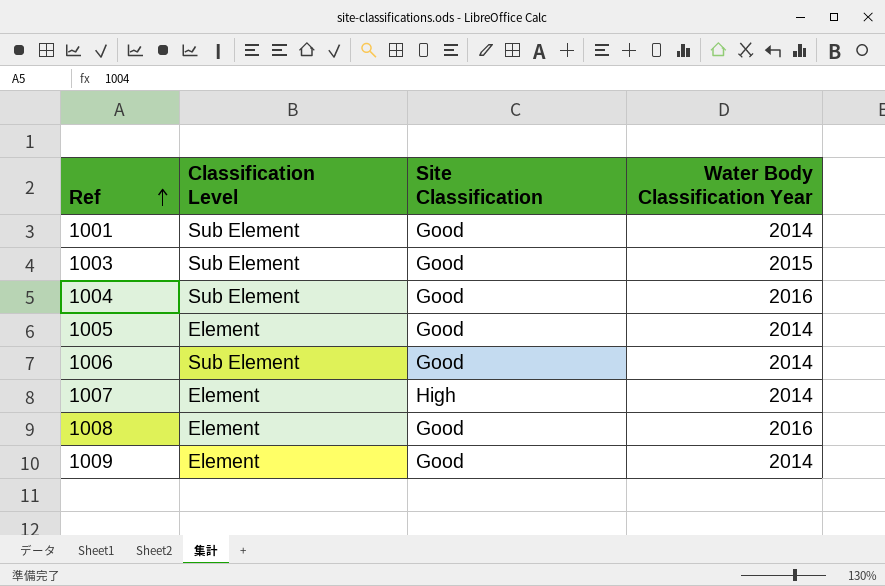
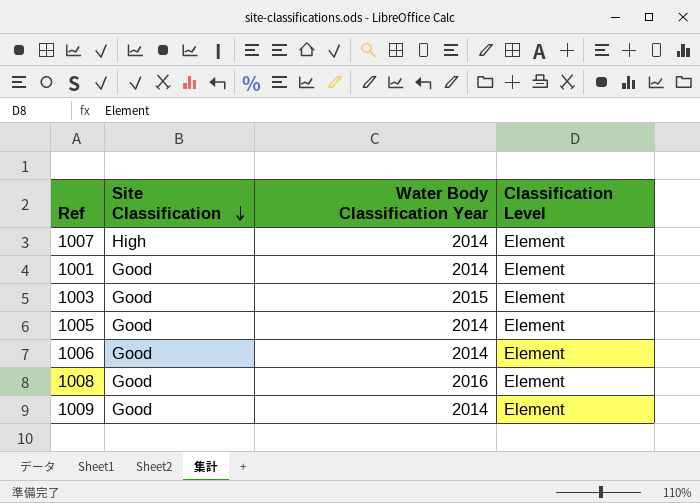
row order: Ref ascending -> Site Classification descending
column Classification Level | position: 2 -> 4
row 1004: Sub Element | Good | 2016 -> none
1001 | Classification Level: Sub Element -> Element
1003 | Classification Level: Sub Element -> Element
1006 | Classification Level: Sub Element -> Element

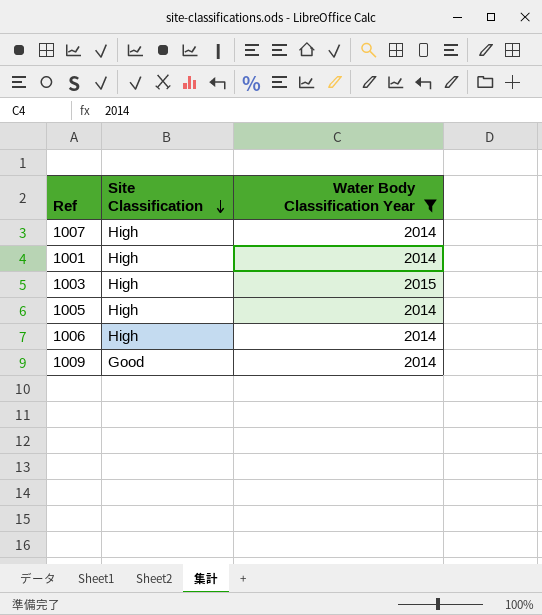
filter: none -> Water Body Classification Year != 2016
column Classification Level | position: 4 -> none
1001 | Site Classification: Good -> High
1003 | Site Classification: Good -> High
1005 | Site Classification: Good -> High
1006 | Site Classification: Good -> High

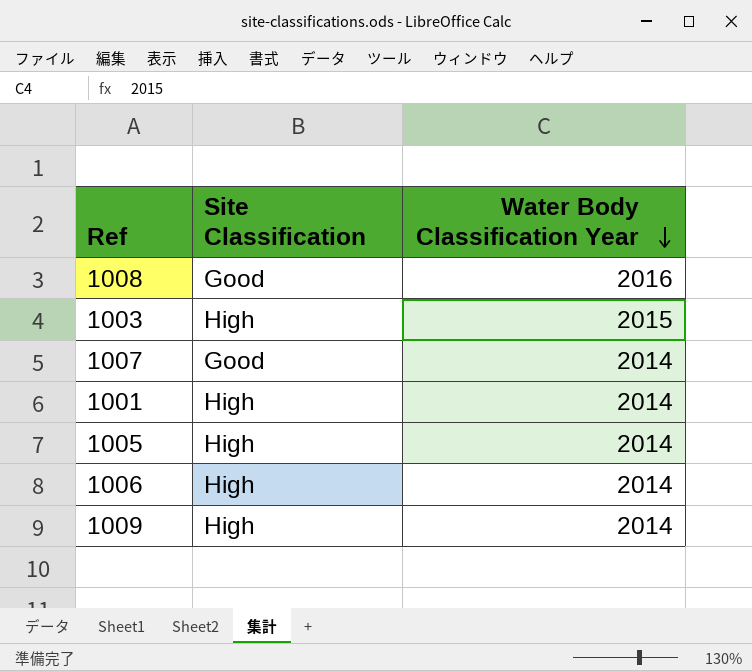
filter: Water Body Classification Year != 2016 -> none
row order: Site Classification descending -> Water Body Classification Year descending
1007 | Site Classification: High -> Good
1009 | Site Classification: Good -> High

